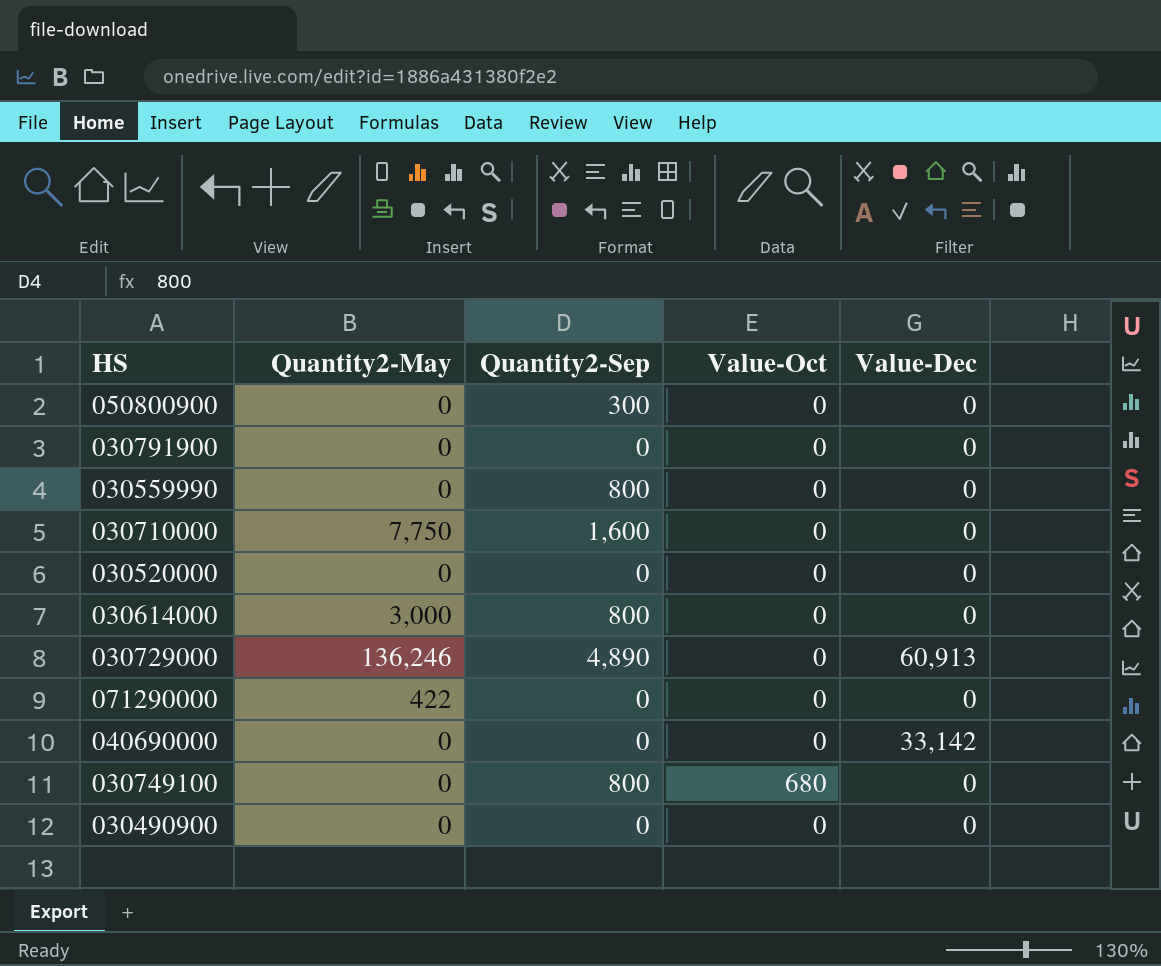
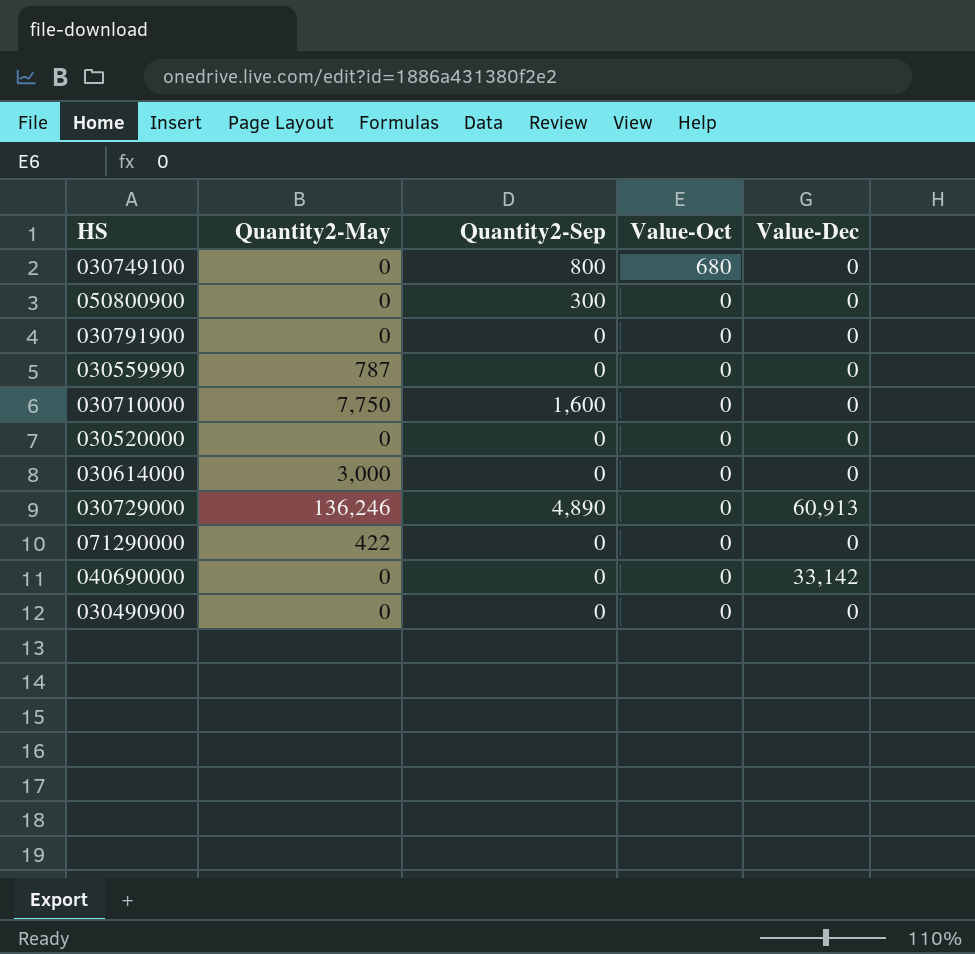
row order: none -> Value-Oct descending
030559990 | Quantity2-May: 0 -> 787
030559990 | Quantity2-Sep: 800 -> 0
030614000 | Quantity2-Sep: 800 -> 0

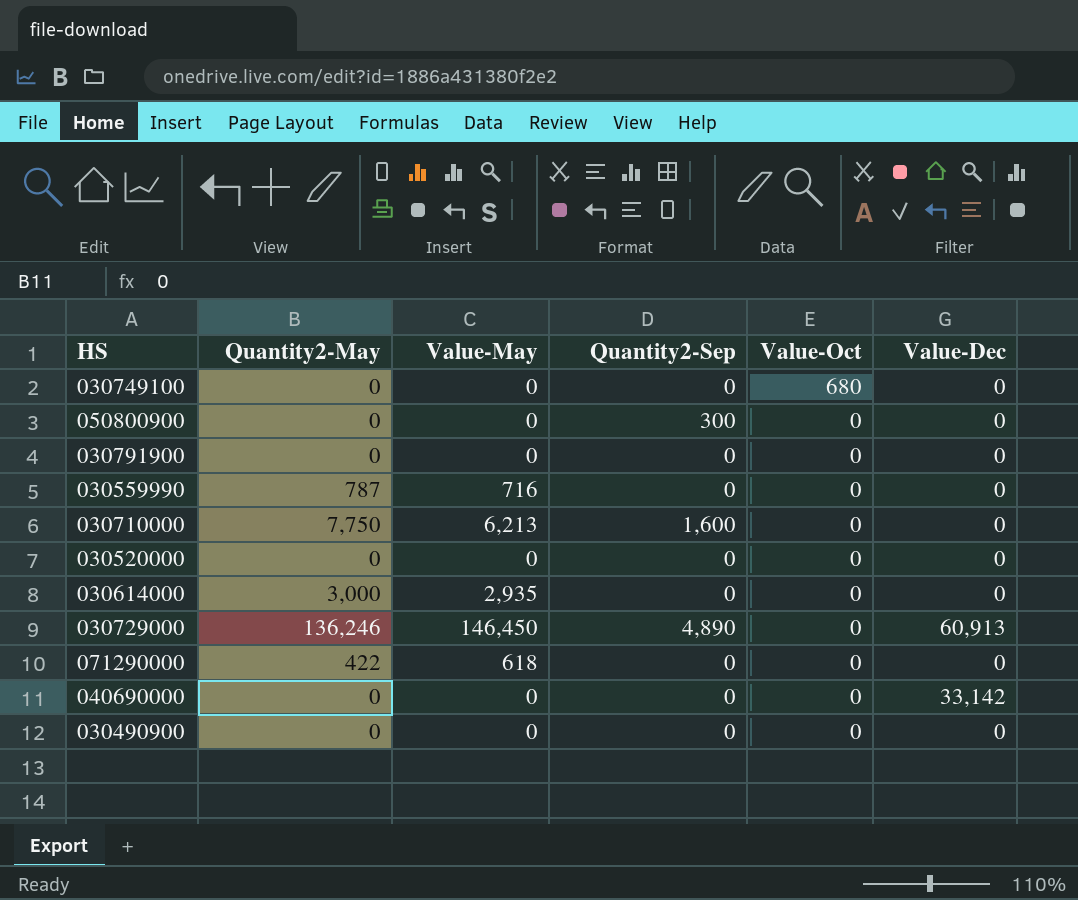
column Value-May | position: none -> 3
030749100 | Quantity2-Sep: 800 -> 0

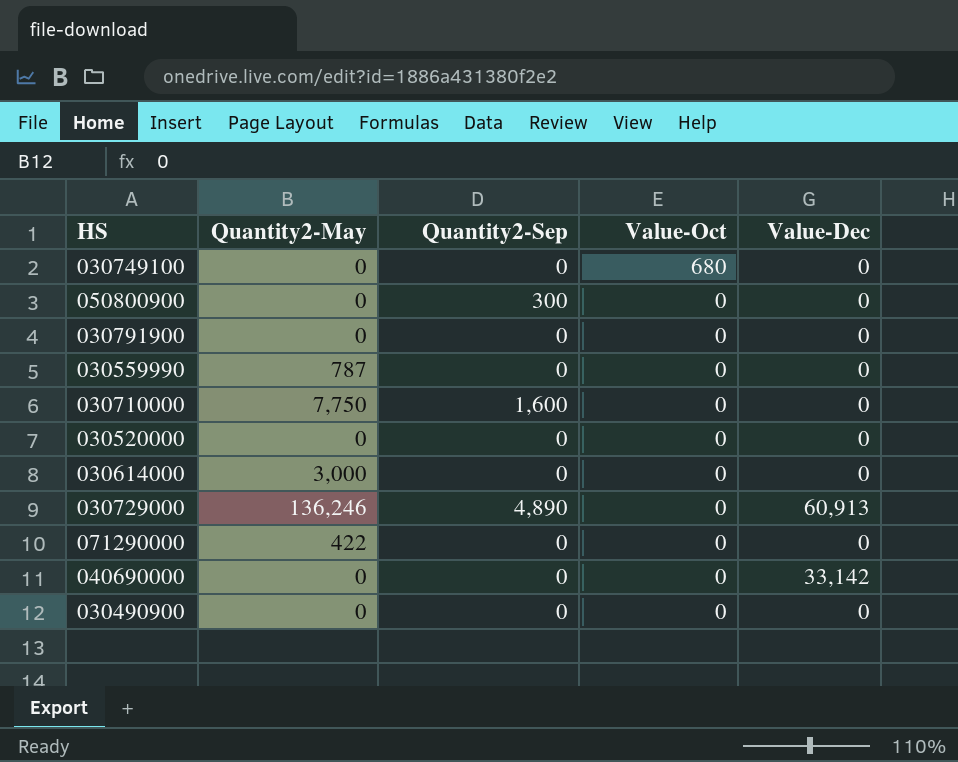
column Value-May | position: 3 -> none

